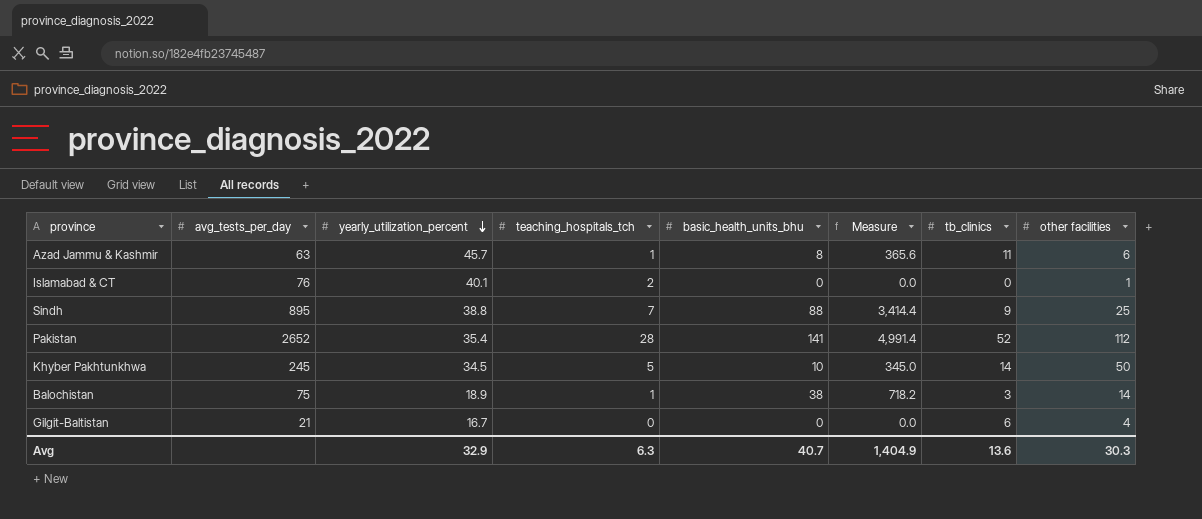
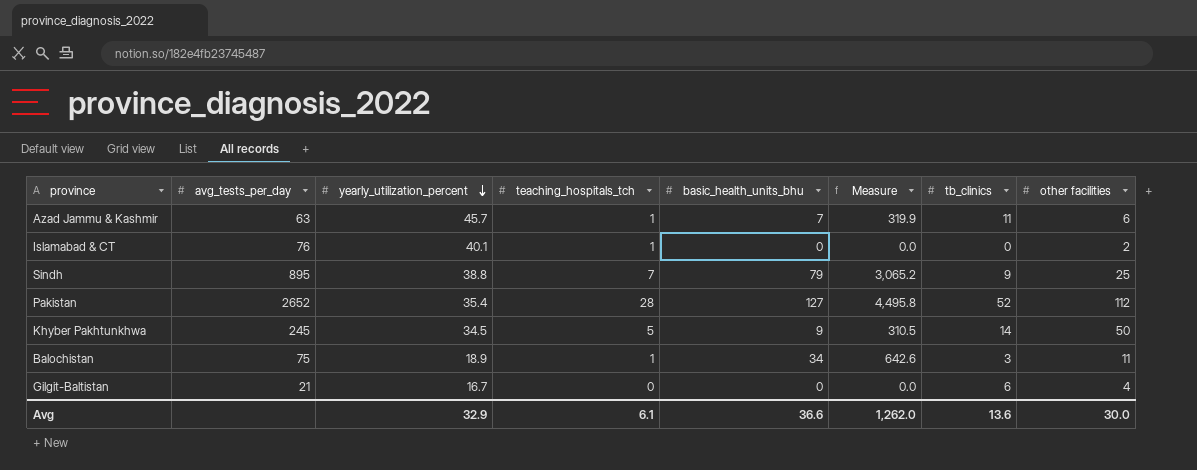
Azad Jammu & Kashmir | basic_health_units_bhu: 8 -> 7
Azad Jammu & Kashmir | Measure: 365.6 -> 319.9
Islamabad & CT | teaching_hospitals_tch: 2 -> 1
Islamabad & CT | other facilities: 1 -> 2
Sindh | basic_health_units_bhu: 88 -> 79
Sindh | Measure: 3,414.4 -> 3,065.2
Pakistan | basic_health_units_bhu: 141 -> 127
Pakistan | Measure: 4,991.4 -> 4,495.8
Khyber Pakhtunkhwa | basic_health_units_bhu: 10 -> 9
Khyber Pakhtunkhwa | Measure: 345.0 -> 310.5
Balochistan | basic_health_units_bhu: 38 -> 34
Balochistan | Measure: 718.2 -> 642.6
Balochistan | other facilities: 14 -> 11
Avg | teaching_hospitals_tch: 6.3 -> 6.1
Avg | basic_health_units_bhu: 40.7 -> 36.6
Avg | Measure: 1,404.9 -> 1,262.0
Avg | other facilities: 30.3 -> 30.0

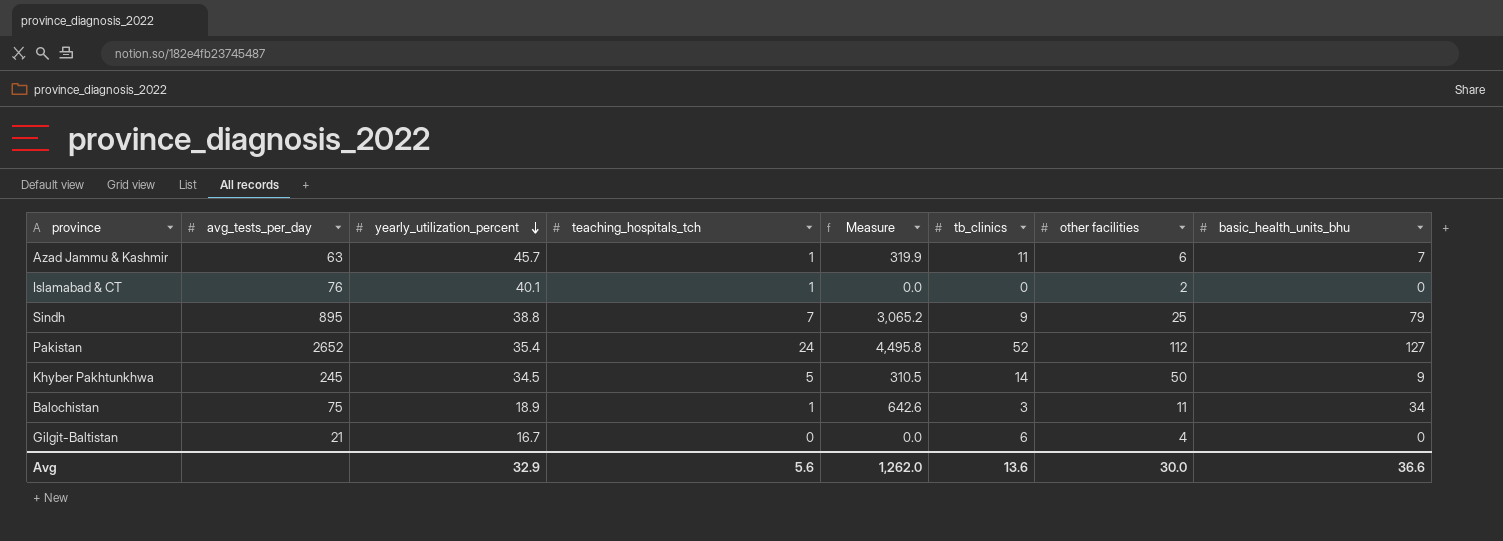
column basic_health_units_bhu | position: 5 -> 8
Pakistan | teaching_hospitals_tch: 28 -> 24
Avg | teaching_hospitals_tch: 6.1 -> 5.6

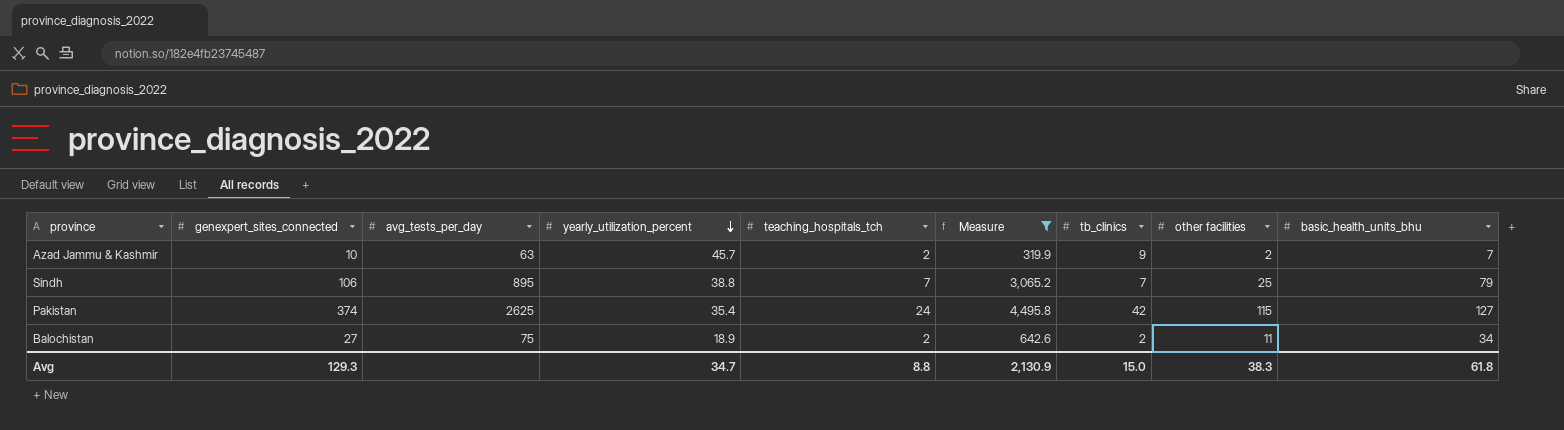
filter: none -> Measure >= 319.9
column genexpert_sites_connected | position: none -> 2
Azad Jammu & Kashmir | teaching_hospitals_tch: 1 -> 2
Azad Jammu & Kashmir | tb_clinics: 11 -> 9
Azad Jammu & Kashmir | other facilities: 6 -> 2
Sindh | tb_clinics: 9 -> 7
Pakistan | avg_tests_per_day: 2652 -> 2625
Pakistan | tb_clinics: 52 -> 42
Pakistan | other facilities: 112 -> 115
Balochistan | teaching_hospitals_tch: 1 -> 2
Balochistan | tb_clinics: 3 -> 2
Avg | yearly_utilization_percent: 32.9 -> 34.7
Avg | teaching_hospitals_tch: 5.6 -> 8.8
Avg | Measure: 1,262.0 -> 2,130.9
Avg | tb_clinics: 13.6 -> 15.0
Avg | other facilities: 30.0 -> 38.3
Avg | basic_health_units_bhu: 36.6 -> 61.8

